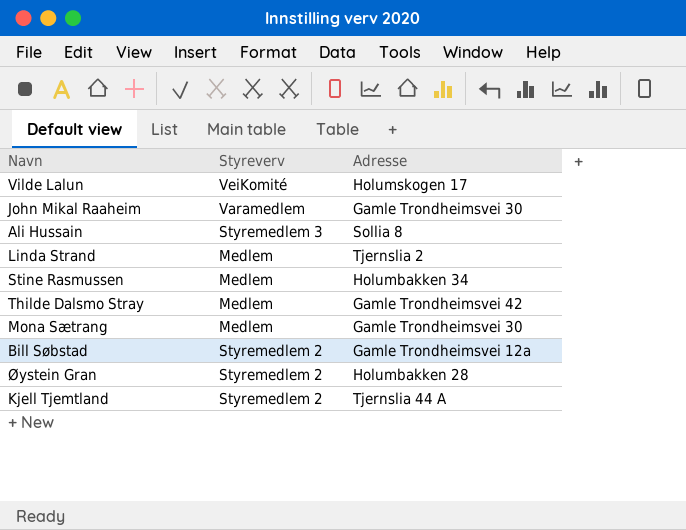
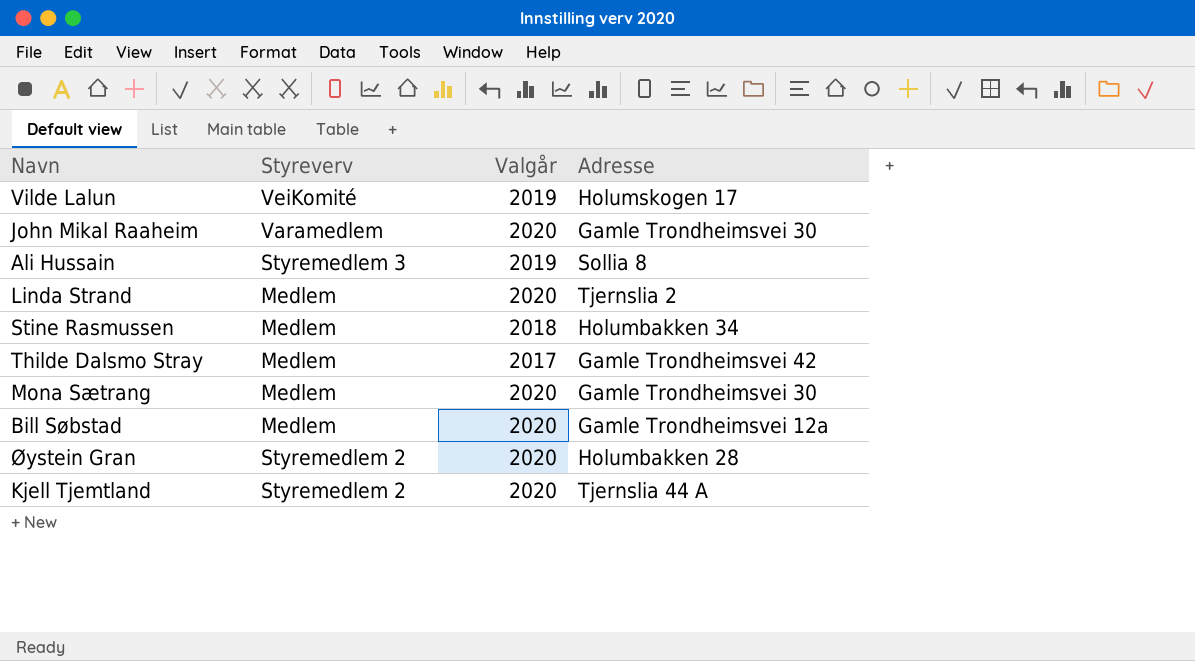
column Valgår | position: none -> 3
Bill Søbstad | Styreverv: Styremedlem 2 -> Medlem

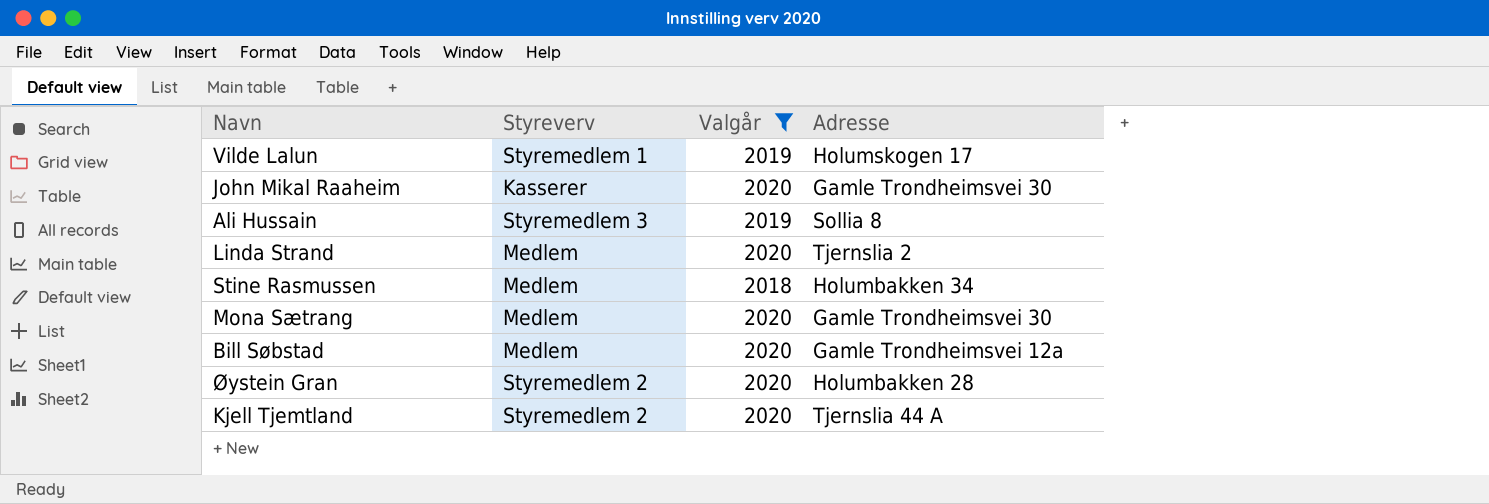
filter: none -> Valgår != 2017
Vilde Lalun | Styreverv: VeiKomité -> Styremedlem 1
John Mikal Raaheim | Styreverv: Varamedlem -> Kasserer

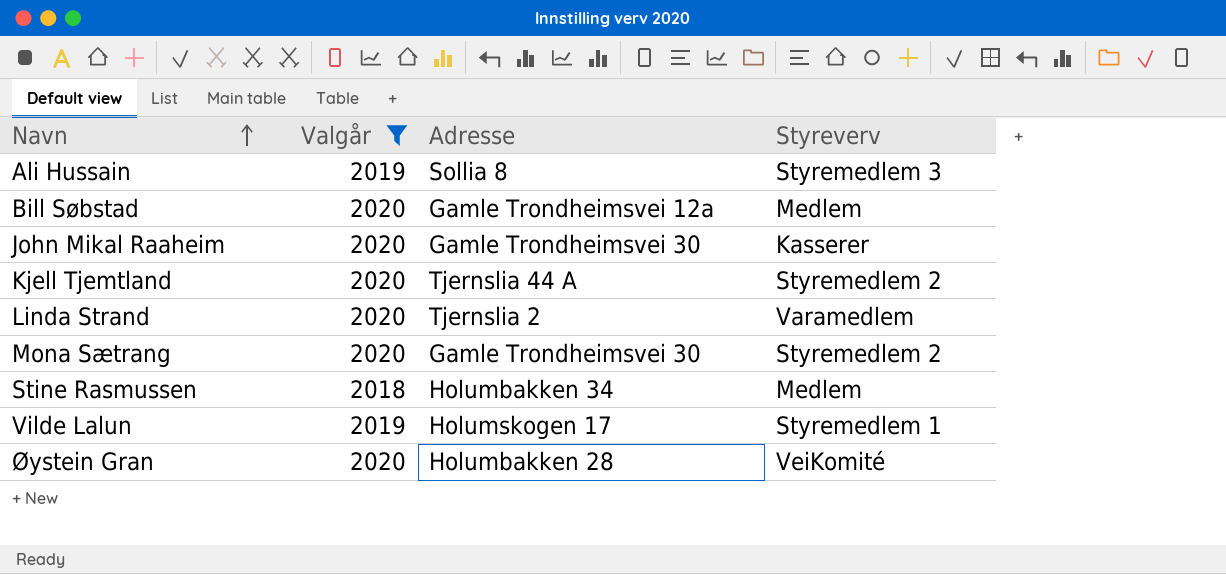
row order: none -> Navn ascending
column Styreverv | position: 2 -> 4
Linda Strand | Styreverv: Medlem -> Varamedlem
Mona Sætrang | Styreverv: Medlem -> Styremedlem 2
Øystein Gran | Styreverv: Styremedlem 2 -> VeiKomité

